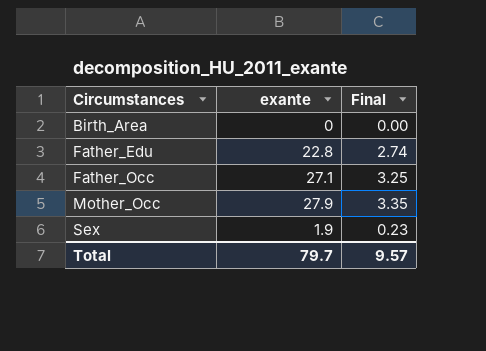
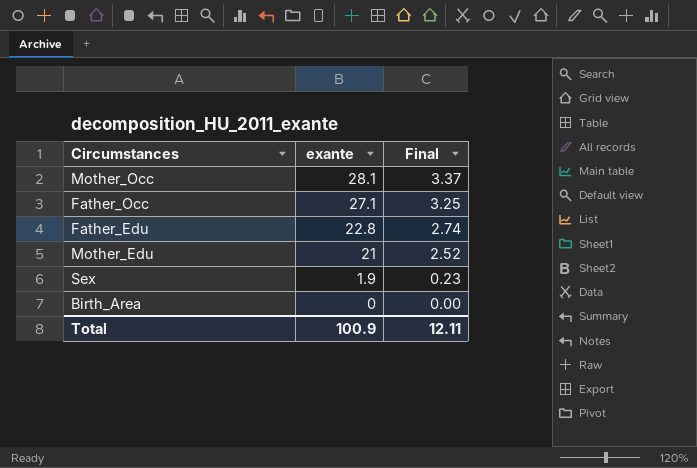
row order: Circumstances ascending -> exante descending
Mother_Occ | exante: 27.9 -> 28.1
Mother_Occ | Final: 3.35 -> 3.37
row Mother_Edu: none -> 21 | 2.52
Total | exante: 79.7 -> 100.9
Total | Final: 9.57 -> 12.11

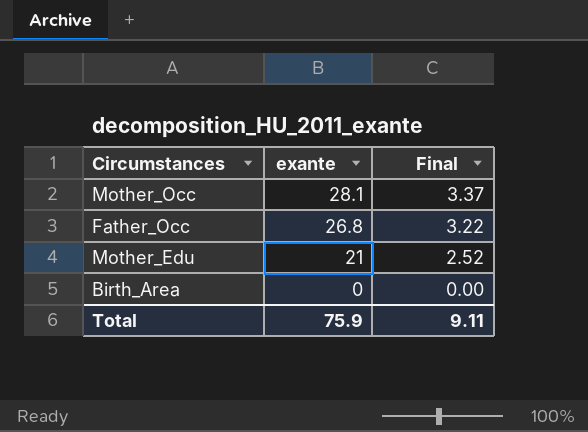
row Father_Edu: 22.8 | 2.74 -> none
row Sex: 1.9 | 0.23 -> none
Father_Occ | exante: 27.1 -> 26.8
Father_Occ | Final: 3.25 -> 3.22
Total | exante: 100.9 -> 75.9
Total | Final: 12.11 -> 9.11

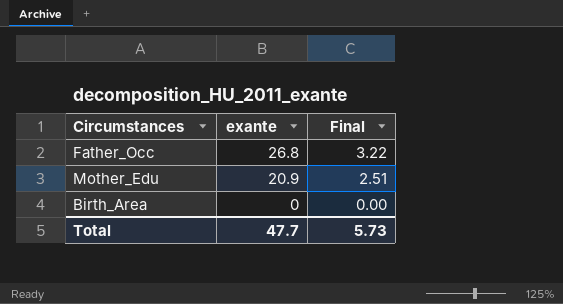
row Mother_Occ: 28.1 | 3.37 -> none
Mother_Edu | exante: 21 -> 20.9
Mother_Edu | Final: 2.52 -> 2.51
Total | exante: 75.9 -> 47.7
Total | Final: 9.11 -> 5.73

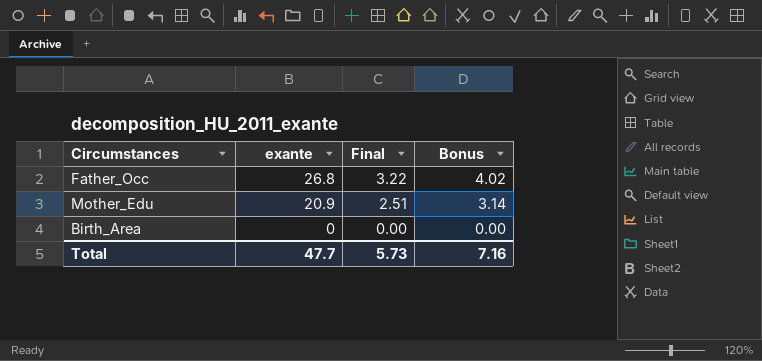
column Bonus | formula: none -> [exante] * 0.15

